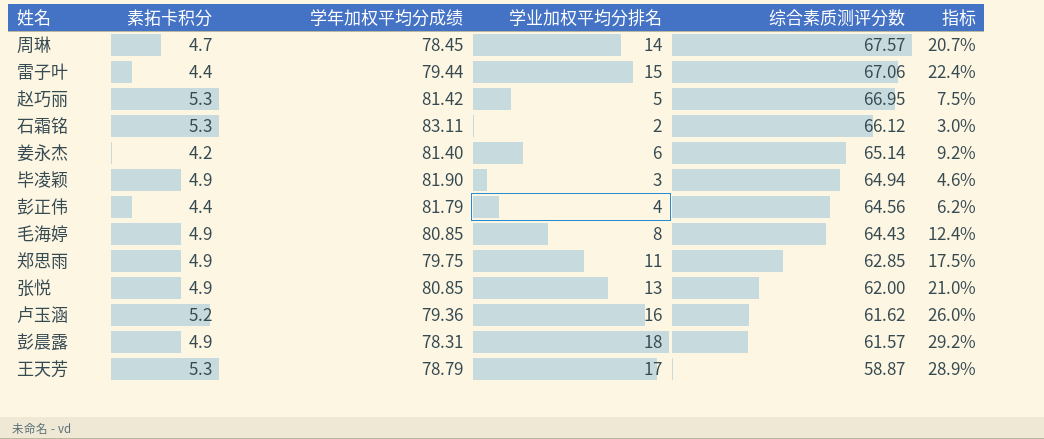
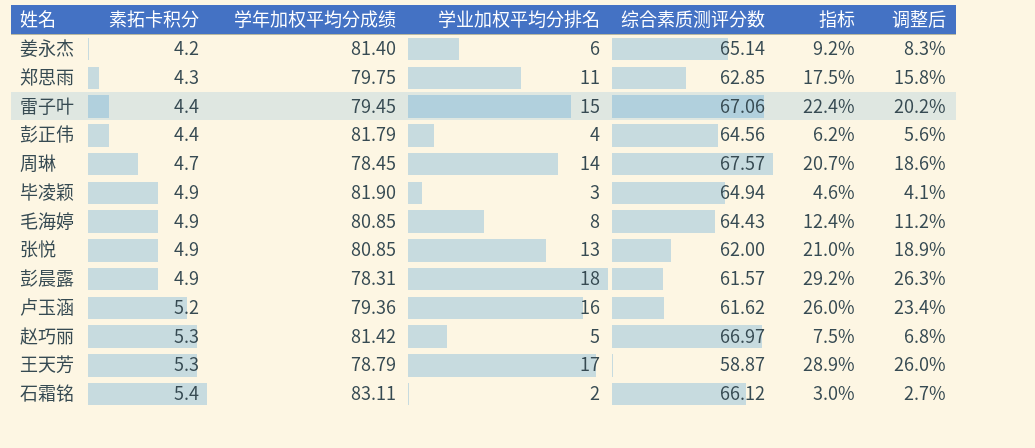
row order: 综合素质测评分数 descending -> 素拓卡积分 ascending
column 调整后 | formula: none -> [指标] * 0.9
郑思雨 | 素拓卡积分: 4.9 -> 4.3
雷子叶 | 学年加权平均分成绩: 79.44 -> 79.45
赵巧丽 | 综合素质测评分数: 66.95 -> 66.97
石霜铭 | 素拓卡积分: 5.3 -> 5.4

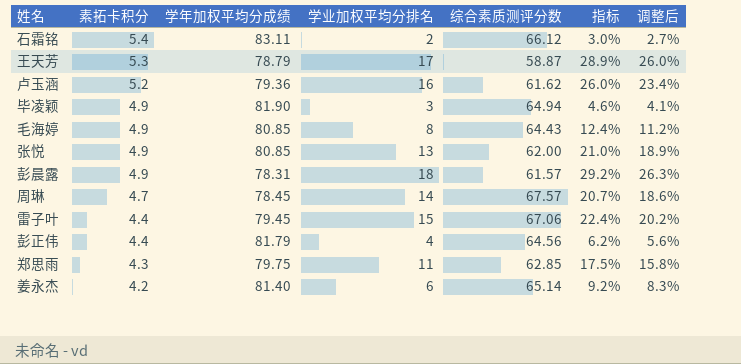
row order: 素拓卡积分 ascending -> 素拓卡积分 descending
row 赵巧丽: 5.3 | 81.42 | 5 | 66.97 | 7.5% | 6.8% -> none

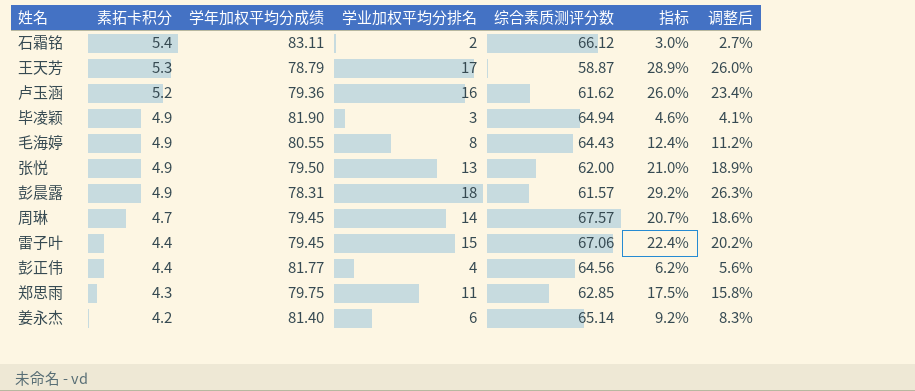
毛海婷 | 学年加权平均分成绩: 80.85 -> 80.55
张悦 | 学年加权平均分成绩: 80.85 -> 79.50
周琳 | 学年加权平均分成绩: 78.45 -> 79.45
彭正伟 | 学年加权平均分成绩: 81.79 -> 81.77

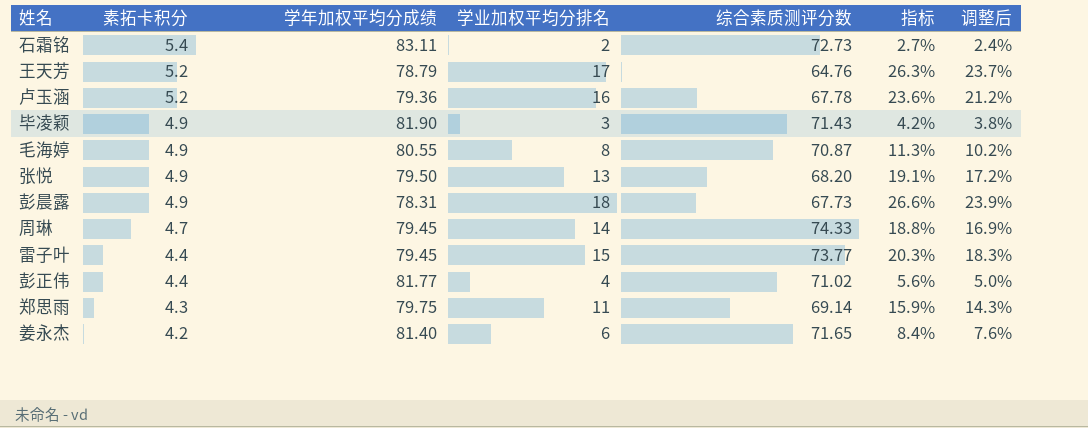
石霜铭 | 综合素质测评分数: 66.12 -> 72.73
石霜铭 | 指标: 3.0% -> 2.7%
石霜铭 | 调整后: 2.7% -> 2.4%
王天芳 | 素拓卡积分: 5.3 -> 5.2
王天芳 | 综合素质测评分数: 58.87 -> 64.76
王天芳 | 指标: 28.9% -> 26.3%
王天芳 | 调整后: 26.0% -> 23.7%
卢玉涵 | 综合素质测评分数: 61.62 -> 67.78
卢玉涵 | 指标: 26.0% -> 23.6%
卢玉涵 | 调整后: 23.4% -> 21.2%
毕凌颖 | 综合素质测评分数: 64.94 -> 71.43
毕凌颖 | 指标: 4.6% -> 4.2%
毕凌颖 | 调整后: 4.1% -> 3.8%
毛海婷 | 综合素质测评分数: 64.43 -> 70.87
毛海婷 | 指标: 12.4% -> 11.3%
毛海婷 | 调整后: 11.2% -> 10.2%
张悦 | 综合素质测评分数: 62.00 -> 68.20
张悦 | 指标: 21.0% -> 19.1%
张悦 | 调整后: 18.9% -> 17.2%
彭晨露 | 综合素质测评分数: 61.57 -> 67.73
彭晨露 | 指标: 29.2% -> 26.6%
彭晨露 | 调整后: 26.3% -> 23.9%
周琳 | 综合素质测评分数: 67.57 -> 74.33
周琳 | 指标: 20.7% -> 18.8%
周琳 | 调整后: 18.6% -> 16.9%
雷子叶 | 综合素质测评分数: 67.06 -> 73.77
雷子叶 | 指标: 22.4% -> 20.3%
雷子叶 | 调整后: 20.2% -> 18.3%
彭正伟 | 综合素质测评分数: 64.56 -> 71.02
彭正伟 | 指标: 6.2% -> 5.6%
彭正伟 | 调整后: 5.6% -> 5.0%
郑思雨 | 综合素质测评分数: 62.85 -> 69.14
郑思雨 | 指标: 17.5% -> 15.9%
郑思雨 | 调整后: 15.8% -> 14.3%
姜永杰 | 综合素质测评分数: 65.14 -> 71.65
姜永杰 | 指标: 9.2% -> 8.4%
姜永杰 | 调整后: 8.3% -> 7.6%

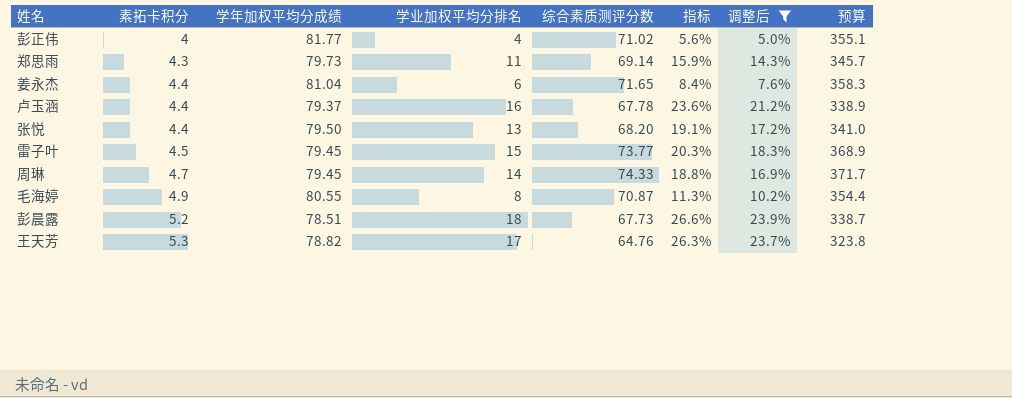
filter: none -> 调整后 >= 5.0%
row order: 素拓卡积分 descending -> 素拓卡积分 ascending
column 预算 | formula: none -> [综合素质测评分数] * 5
彭正伟 | 素拓卡积分: 4.4 -> 4
郑思雨 | 学年加权平均分成绩: 79.75 -> 79.73
姜永杰 | 素拓卡积分: 4.2 -> 4.4
姜永杰 | 学年加权平均分成绩: 81.40 -> 81.04
卢玉涵 | 素拓卡积分: 5.2 -> 4.4
卢玉涵 | 学年加权平均分成绩: 79.36 -> 79.37
张悦 | 素拓卡积分: 4.9 -> 4.4
雷子叶 | 素拓卡积分: 4.4 -> 4.5
彭晨露 | 素拓卡积分: 4.9 -> 5.2
彭晨露 | 学年加权平均分成绩: 78.31 -> 78.51
王天芳 | 素拓卡积分: 5.2 -> 5.3
王天芳 | 学年加权平均分成绩: 78.79 -> 78.82

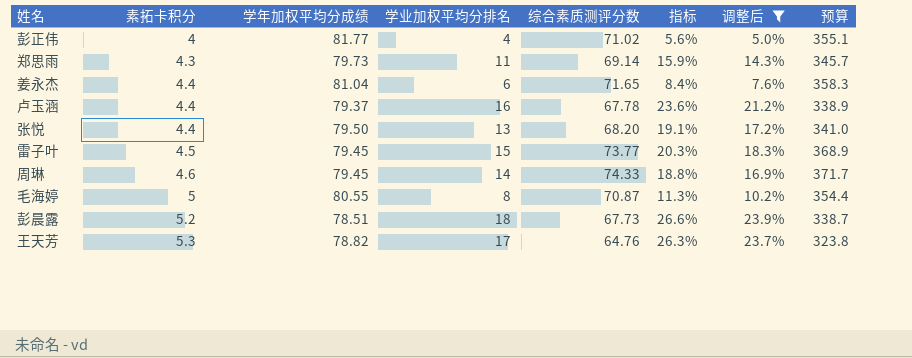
周琳 | 素拓卡积分: 4.7 -> 4.6
毛海婷 | 素拓卡积分: 4.9 -> 5

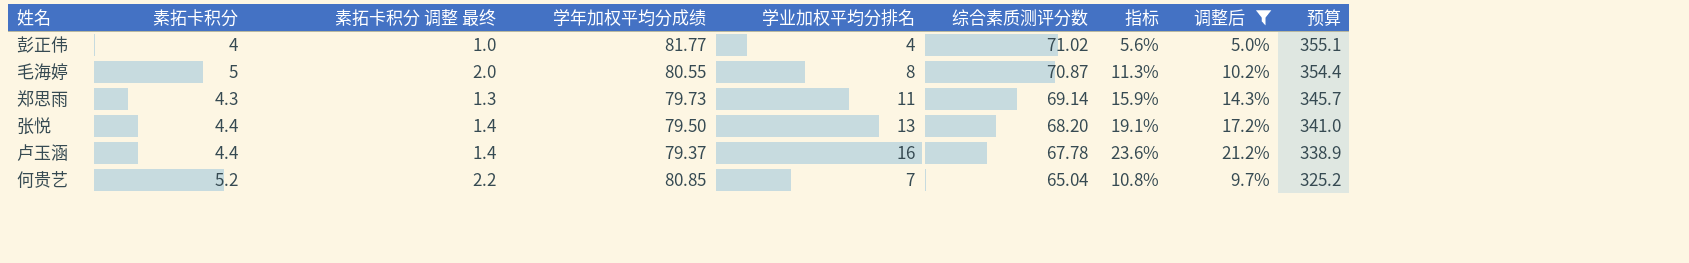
row order: 素拓卡积分 ascending -> 综合素质测评分数 descending
column 素拓卡积分 调整 最终 | formula: none -> [素拓卡积分] - 3
row 姜永杰: 4.4 | 81.04 | 6 | 71.65 | 8.4% | 7.6% | 358.3 -> none
row 雷子叶: 4.5 | 79.45 | 15 | 73.77 | 20.3% | 18.3% | 368.9 -> none
row 周琳: 4.6 | 79.45 | 14 | 74.33 | 18.8% | 16.9% | 371.7 -> none
row 彭晨露: 5.2 | 78.51 | 18 | 67.73 | 26.6% | 23.9% | 338.7 -> none
row 王天芳: 5.3 | 78.82 | 17 | 64.76 | 26.3% | 23.7% | 323.8 -> none
row 何贵艺: none -> 5.2 | 2.2 | 80.85 | 7 | 65.04 | 10.8% | 9.7% | 325.2

